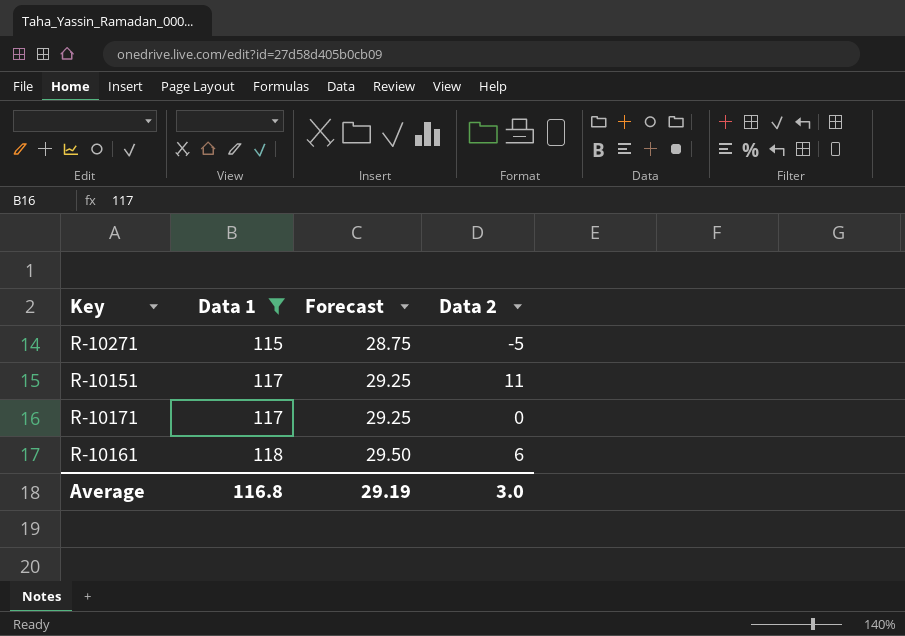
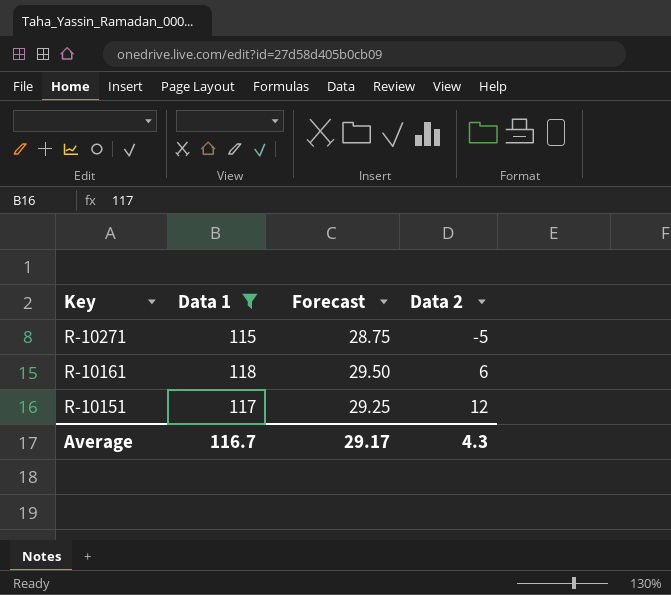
row order: Data 1 ascending -> Key descending
row R-10171: 117 | 29.25 | 0 -> none
R-10151 | Data 2: 11 -> 12
Average | Data 1: 116.8 -> 116.7
Average | Forecast: 29.19 -> 29.17
Average | Data 2: 3.0 -> 4.3

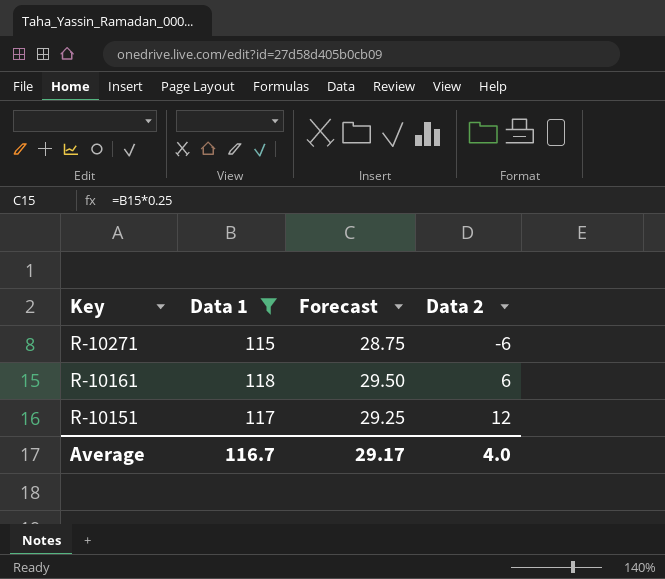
R-10271 | Data 2: -5 -> -6
Average | Data 2: 4.3 -> 4.0

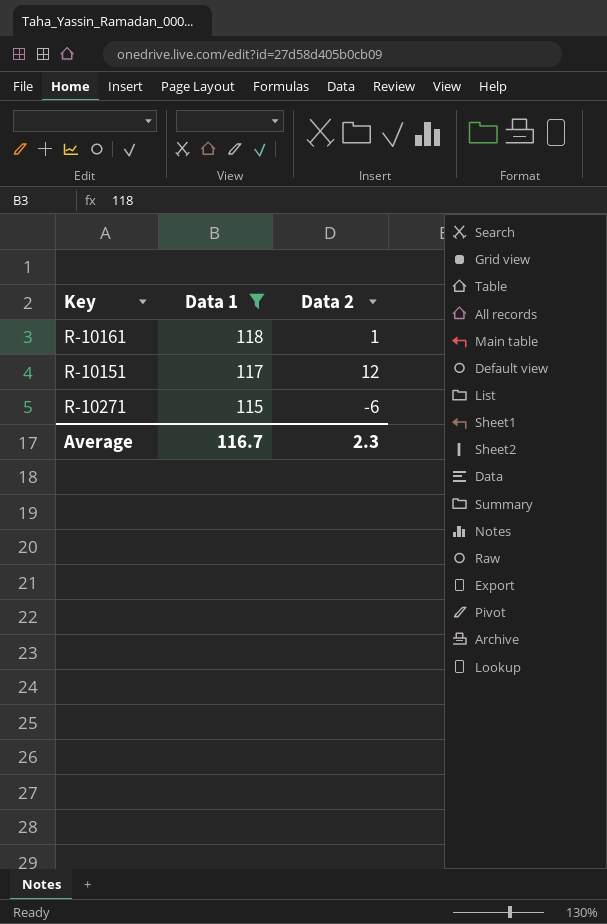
row order: Key descending -> Data 1 descending
column Forecast | formula: [Data 1] * 0.25 -> none
R-10161 | Data 2: 6 -> 1
Average | Data 2: 4.0 -> 2.3

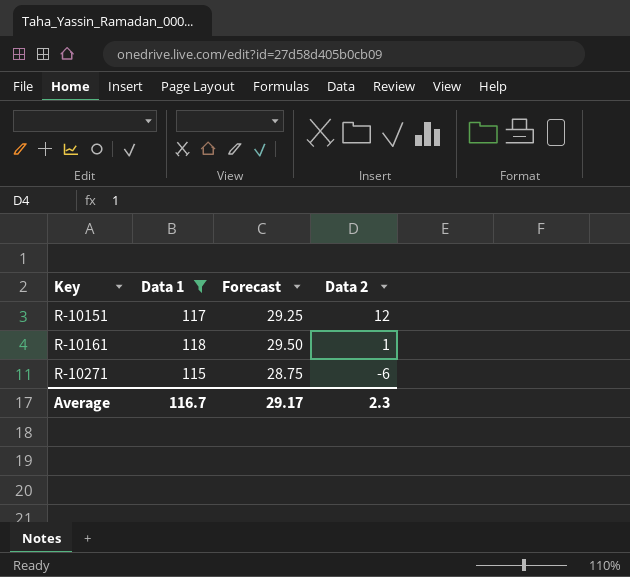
row order: Data 1 descending -> Key ascending
column Forecast | formula: none -> [Data 1] * 0.25

